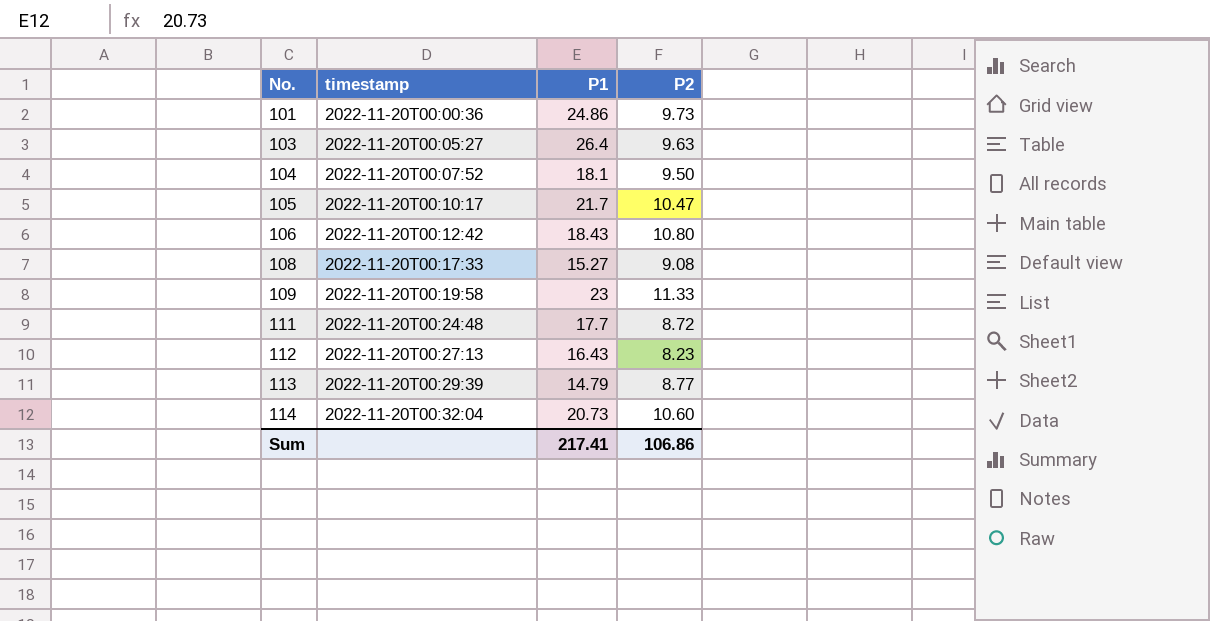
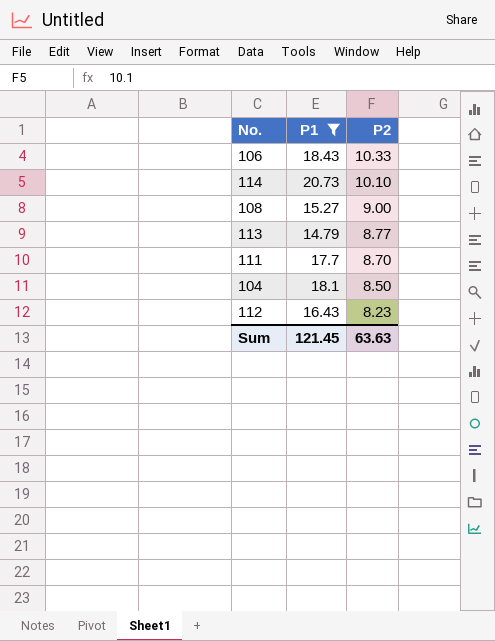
filter: none -> P1 <= 20.73
row order: No. ascending -> P2 descending
column timestamp | position: 2 -> none
106 | P2: 10.80 -> 10.33
114 | P2: 10.60 -> 10.10
108 | P2: 9.08 -> 9.00
111 | P2: 8.72 -> 8.70
104 | P2: 9.50 -> 8.50
Sum | P1: 217.41 -> 121.45
Sum | P2: 106.86 -> 63.63

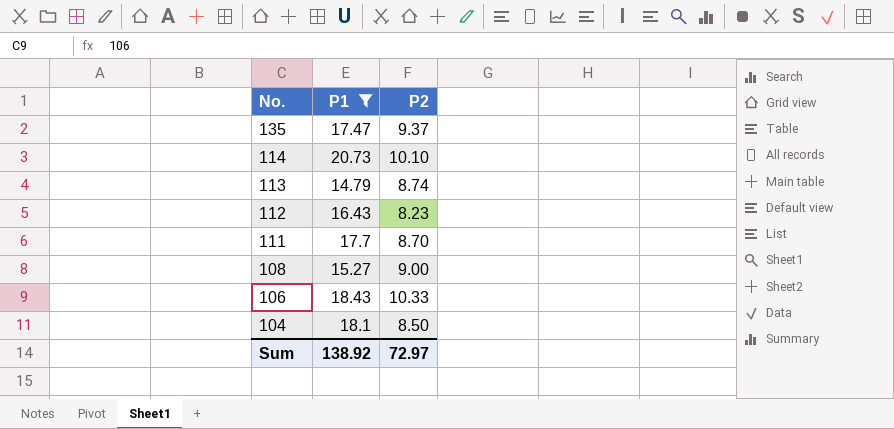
row order: P2 descending -> No. descending
row 135: none -> 17.47 | 9.37
113 | P2: 8.77 -> 8.74
Sum | P1: 121.45 -> 138.92
Sum | P2: 63.63 -> 72.97

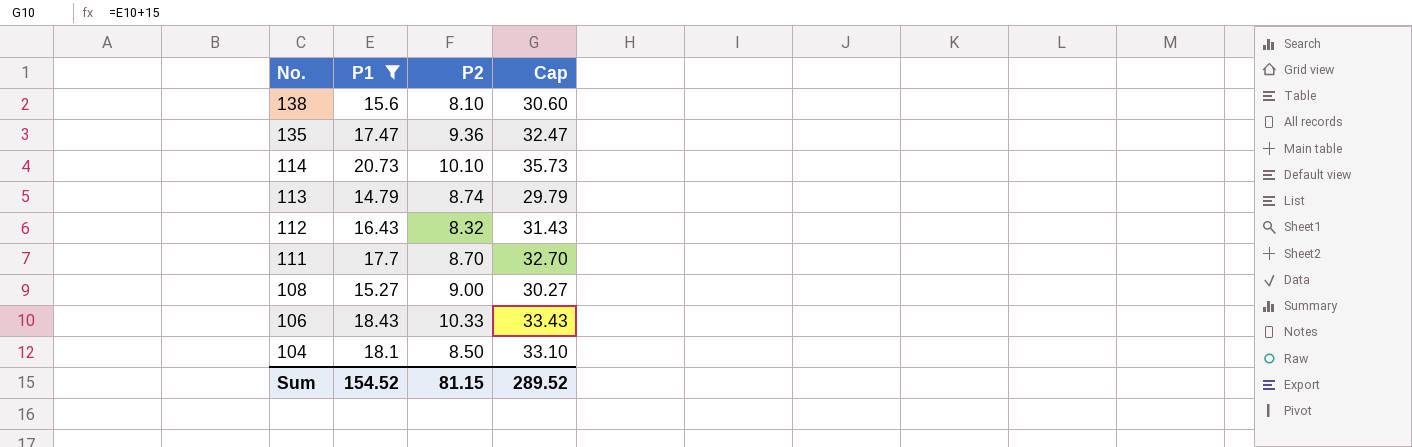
column Cap | formula: none -> [P1] + 15
row 138: none -> 15.6 | 8.10 | 30.60
135 | P2: 9.37 -> 9.36
112 | P2: 8.23 -> 8.32
Sum | P1: 138.92 -> 154.52
Sum | P2: 72.97 -> 81.15

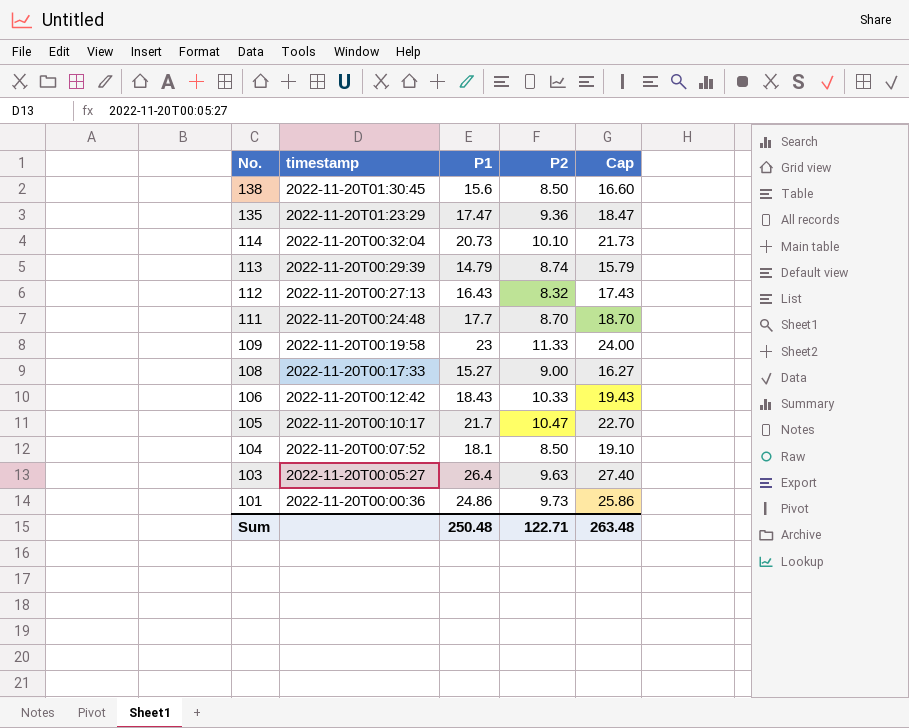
filter: P1 <= 20.73 -> none
column timestamp | position: none -> 2
column Cap | formula: [P1] + 15 -> [P1] + 1
138 | P2: 8.10 -> 8.50
Sum | P1: 154.52 -> 250.48
Sum | P2: 81.15 -> 122.71
Sum | Cap: 289.52 -> 263.48

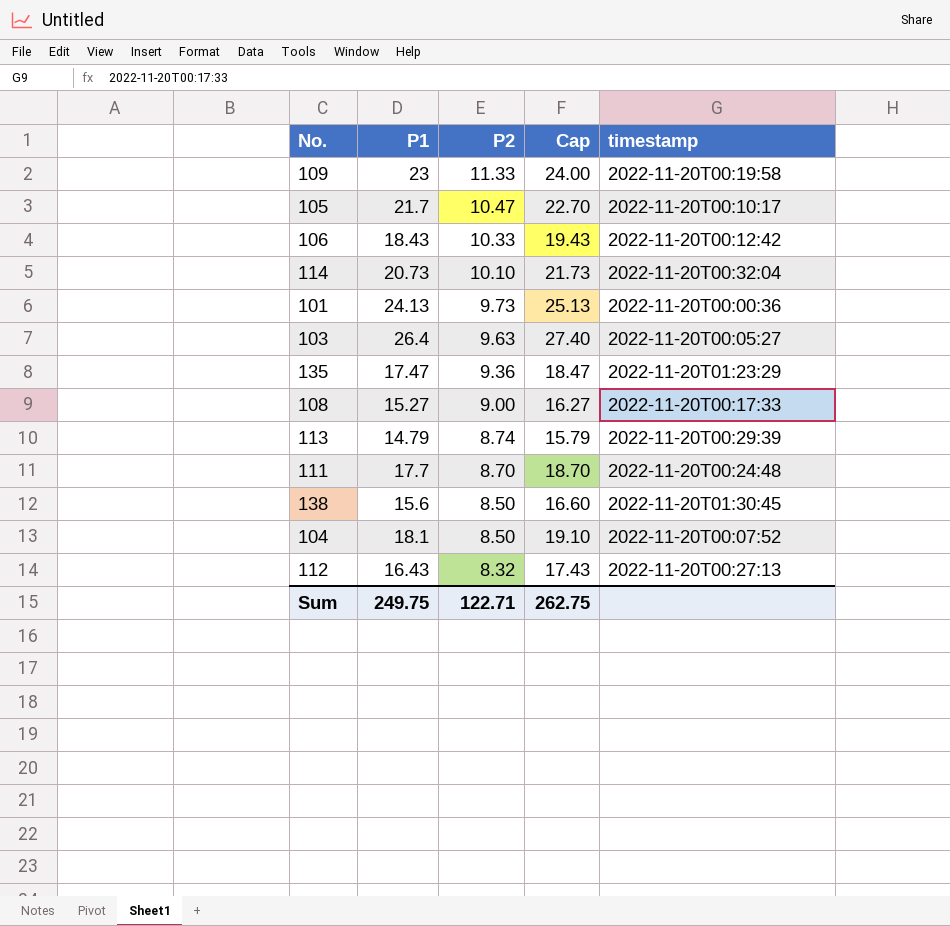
row order: No. descending -> P2 descending
column timestamp | position: 2 -> 5
101 | P1: 24.86 -> 24.13
101 | Cap: 25.86 -> 25.13
Sum | P1: 250.48 -> 249.75
Sum | Cap: 263.48 -> 262.75

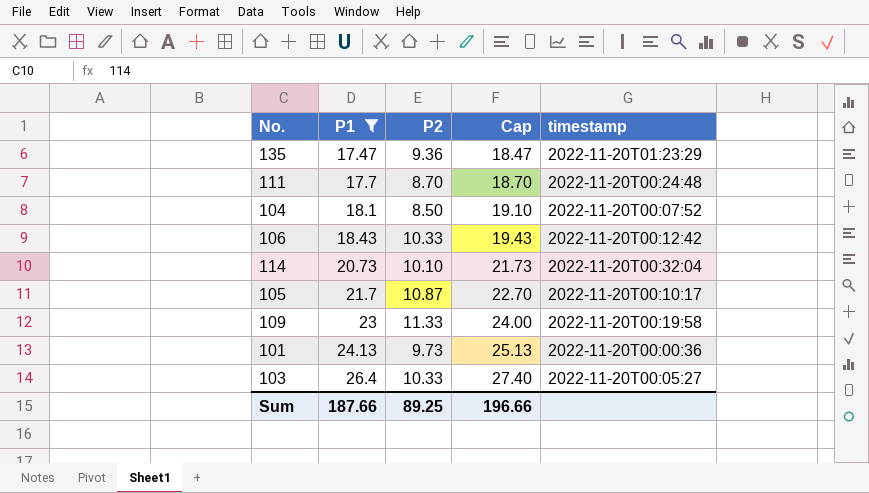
filter: none -> P1 >= 17.47
row order: P2 descending -> P1 ascending
105 | P2: 10.47 -> 10.87
103 | P2: 9.63 -> 10.33
Sum | P1: 249.75 -> 187.66
Sum | P2: 122.71 -> 89.25
Sum | Cap: 262.75 -> 196.66

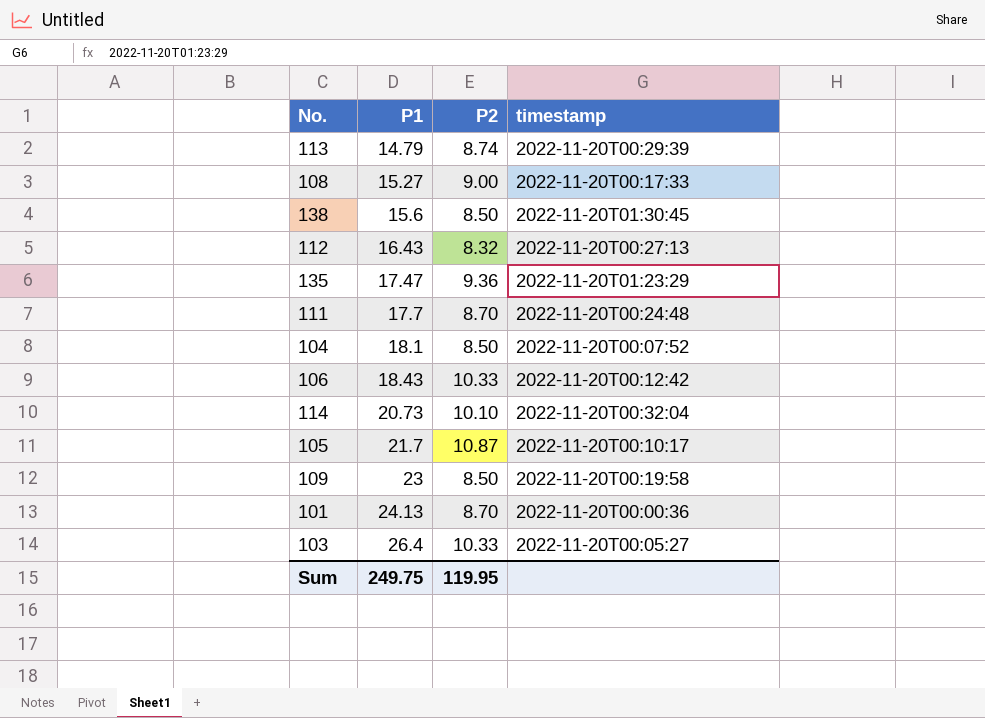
filter: P1 >= 17.47 -> none
column Cap | formula: [P1] + 1 -> none
109 | P2: 11.33 -> 8.50
101 | P2: 9.73 -> 8.70
Sum | P1: 187.66 -> 249.75
Sum | P2: 89.25 -> 119.95

